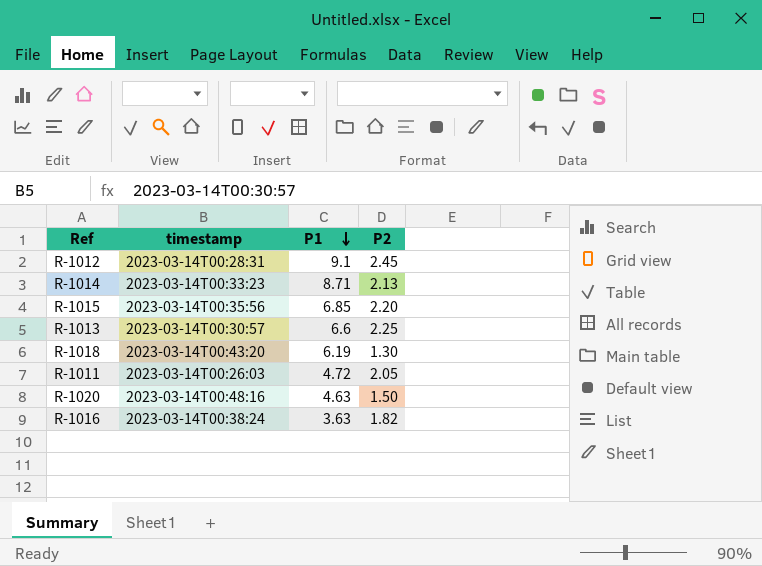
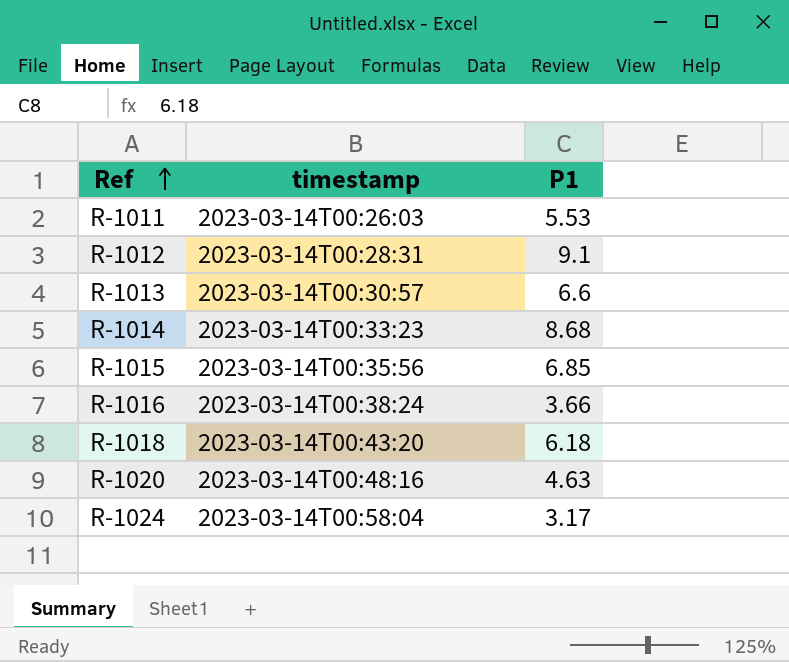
row order: P1 descending -> Ref ascending
column P2 | position: 4 -> none
R-1011 | P1: 4.72 -> 5.53
R-1014 | P1: 8.71 -> 8.68
R-1016 | P1: 3.63 -> 3.66
R-1018 | P1: 6.19 -> 6.18
row R-1024: none -> 2023-03-14T00:58:04 | 3.17

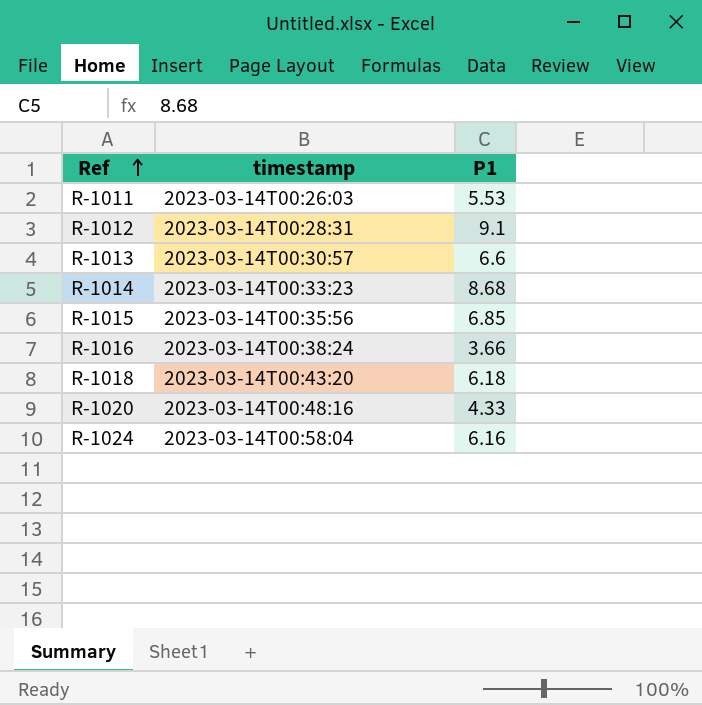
R-1020 | P1: 4.63 -> 4.33
R-1024 | P1: 3.17 -> 6.16

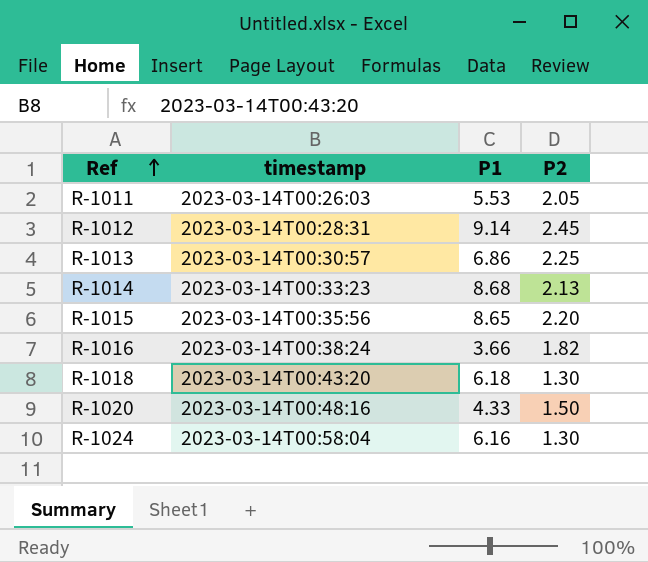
column P2 | position: none -> 4
R-1012 | P1: 9.1 -> 9.14
R-1013 | P1: 6.6 -> 6.86
R-1015 | P1: 6.85 -> 8.65

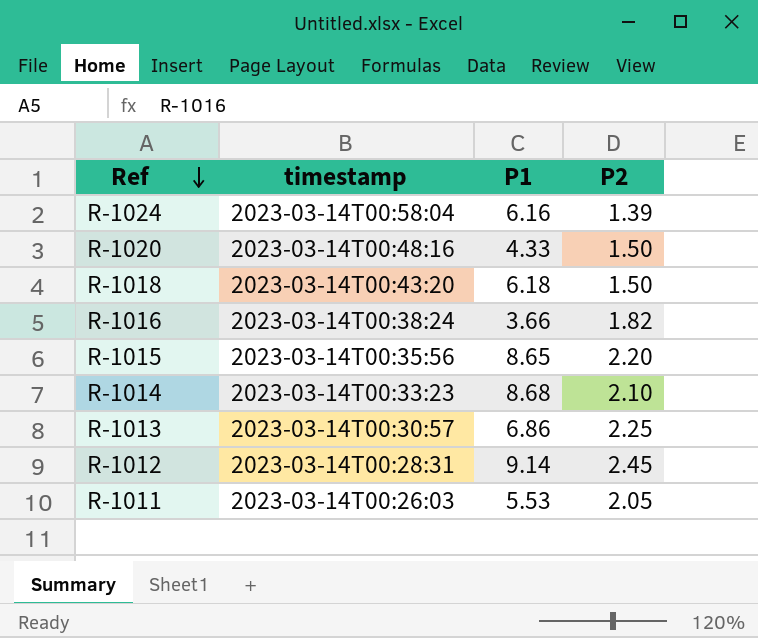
row order: Ref ascending -> Ref descending
R-1024 | P2: 1.30 -> 1.39
R-1018 | P2: 1.30 -> 1.50
R-1014 | P2: 2.13 -> 2.10

